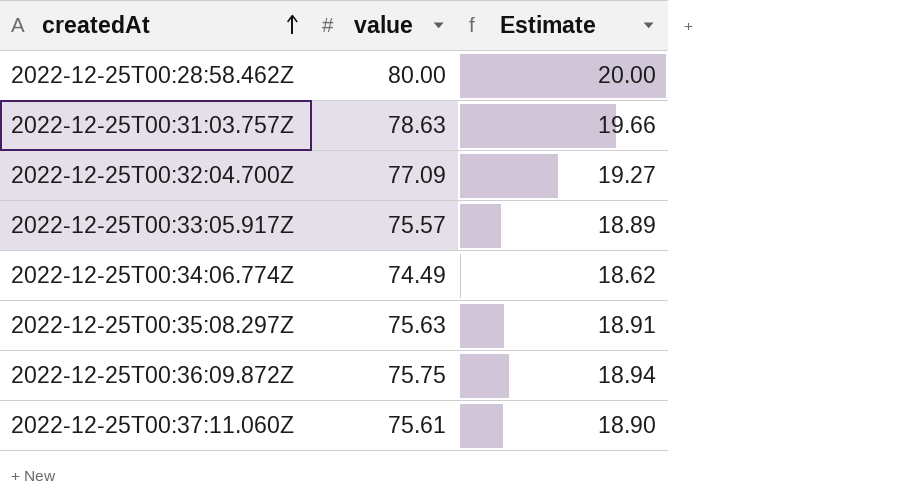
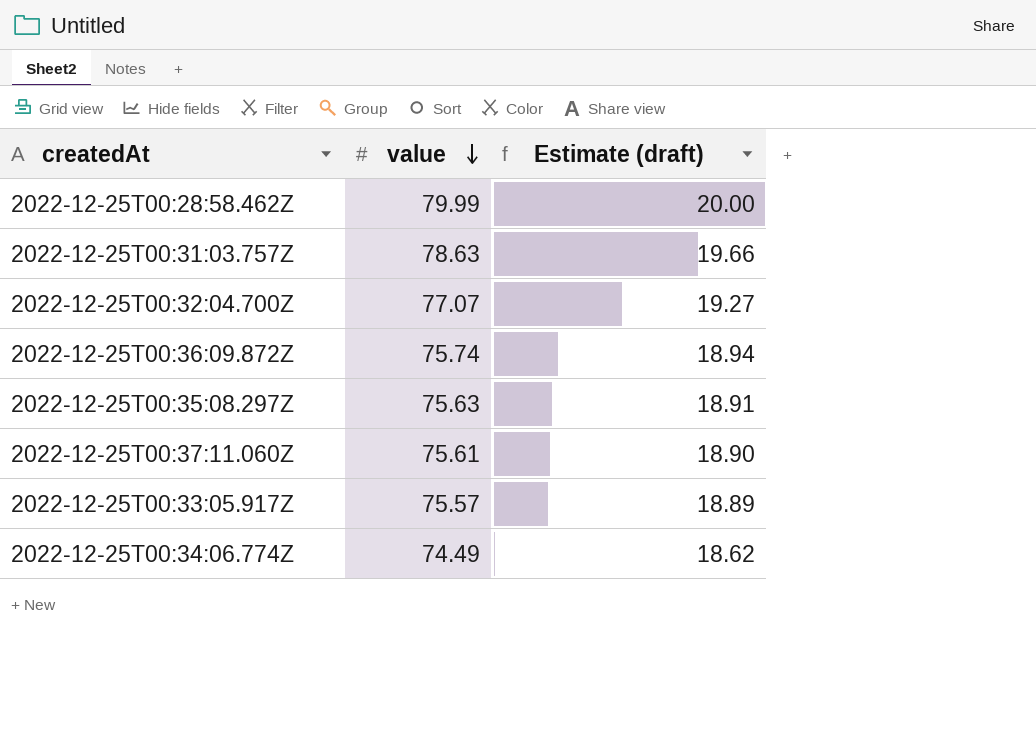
row order: createdAt ascending -> value descending
column name: Estimate -> Estimate (draft)
2022-12-25T00:28:58.462Z | value: 80.00 -> 79.99
2022-12-25T00:32:04.700Z | value: 77.09 -> 77.07
2022-12-25T00:36:09.872Z | value: 75.75 -> 75.74

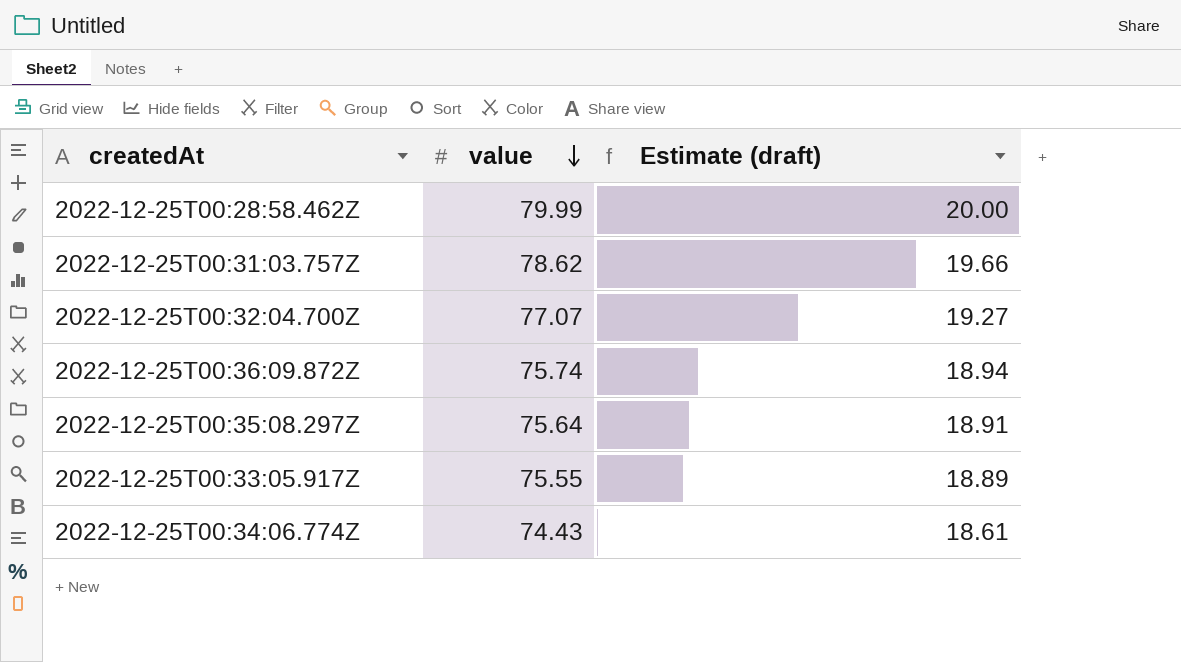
row 2022-12-25T00:37:11.060Z: 75.61 | 18.90 -> none
2022-12-25T00:31:03.757Z | value: 78.63 -> 78.62
2022-12-25T00:35:08.297Z | value: 75.63 -> 75.64
2022-12-25T00:33:05.917Z | value: 75.57 -> 75.55
2022-12-25T00:34:06.774Z | value: 74.49 -> 74.43
2022-12-25T00:34:06.774Z | Estimate (draft): 18.62 -> 18.61

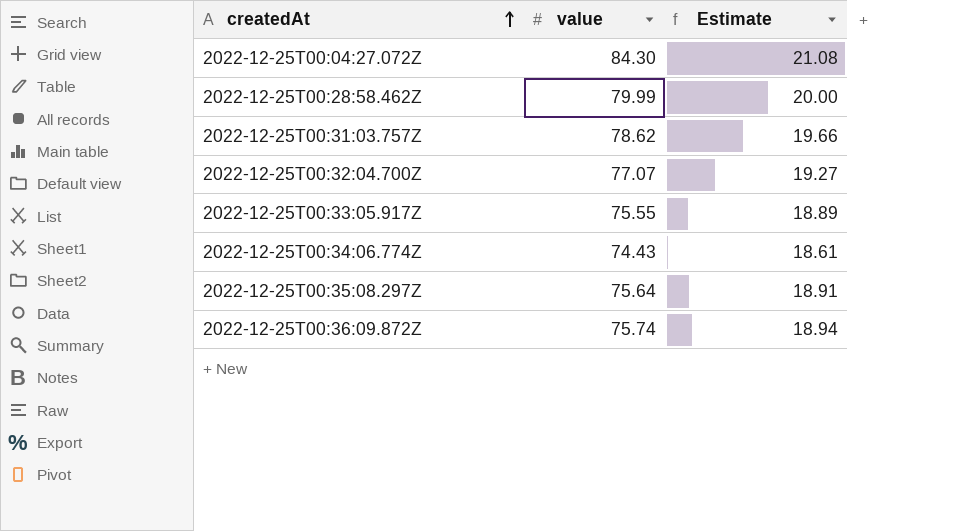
row order: value descending -> createdAt ascending
column name: Estimate (draft) -> Estimate
row 2022-12-25T00:04:27.072Z: none -> 84.30 | 21.08

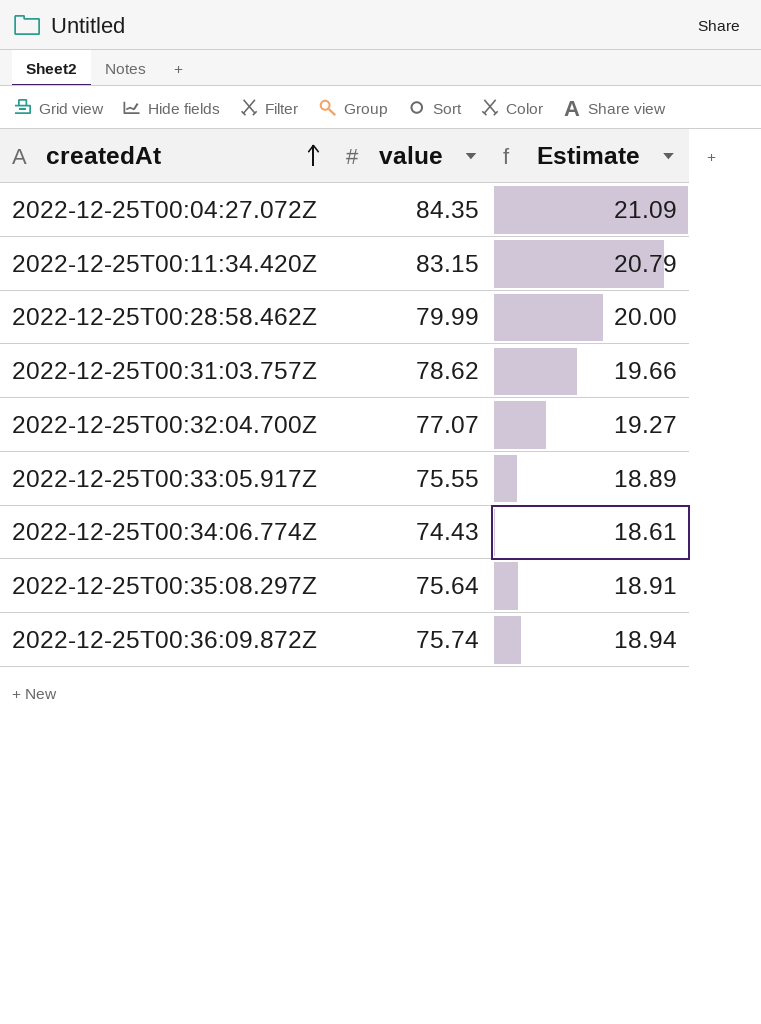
2022-12-25T00:04:27.072Z | value: 84.30 -> 84.35
2022-12-25T00:04:27.072Z | Estimate: 21.08 -> 21.09
row 2022-12-25T00:11:34.420Z: none -> 83.15 | 20.79

